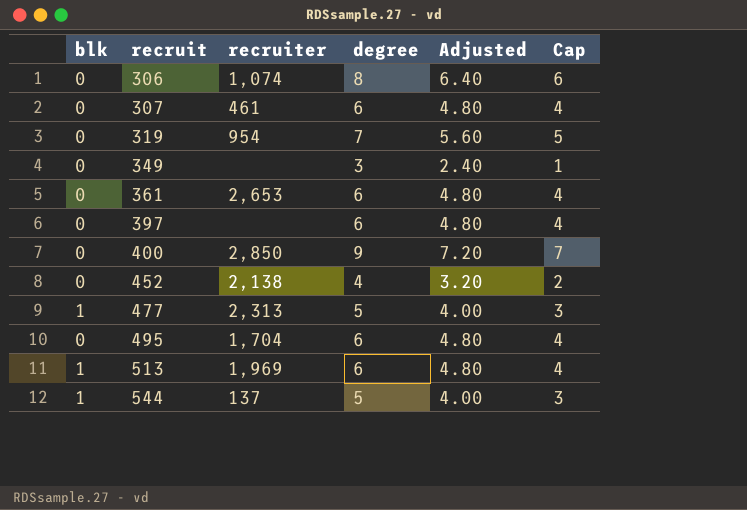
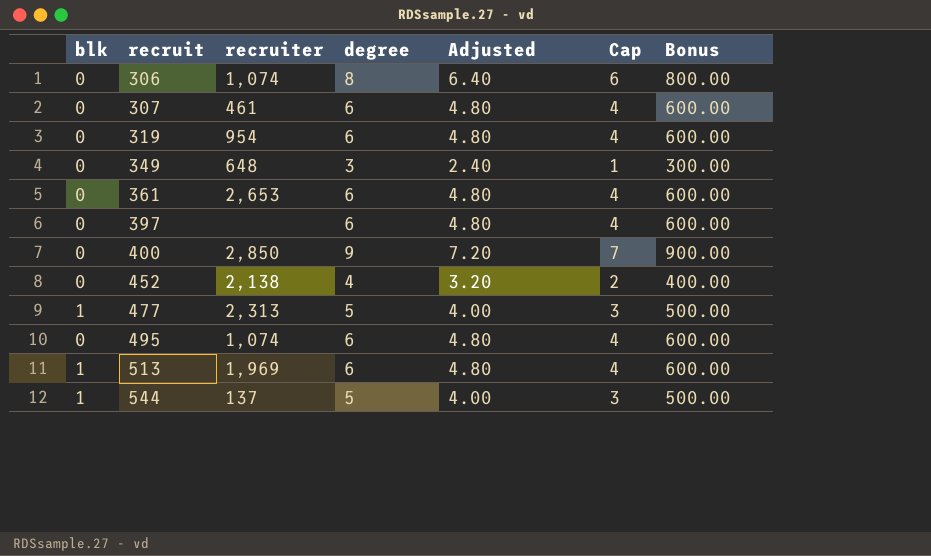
column Bonus | formula: none -> [degree] * 100
319 | degree: 7 -> 6
319 | Adjusted: 5.60 -> 4.80
319 | Cap: 5 -> 4
349 | recruiter: none -> 648
495 | recruiter: 1,704 -> 1,074

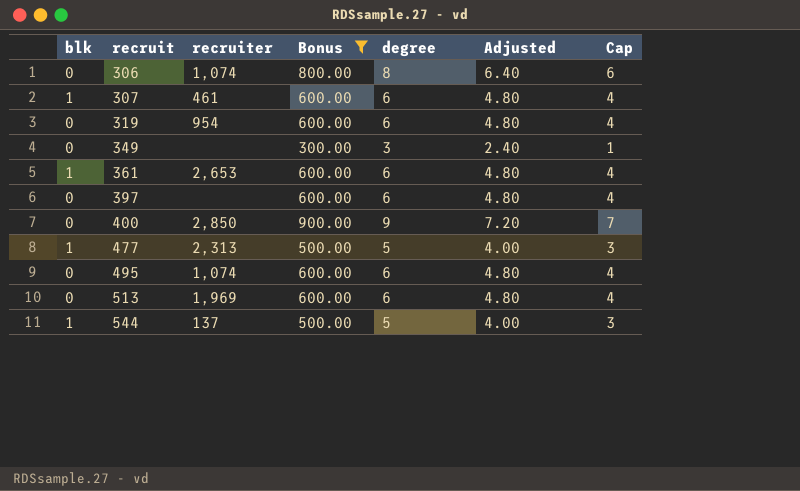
filter: none -> Bonus != 400.00
column Bonus | position: 7 -> 4
307 | blk: 0 -> 1
349 | recruiter: 648 -> none
361 | blk: 0 -> 1
513 | blk: 1 -> 0

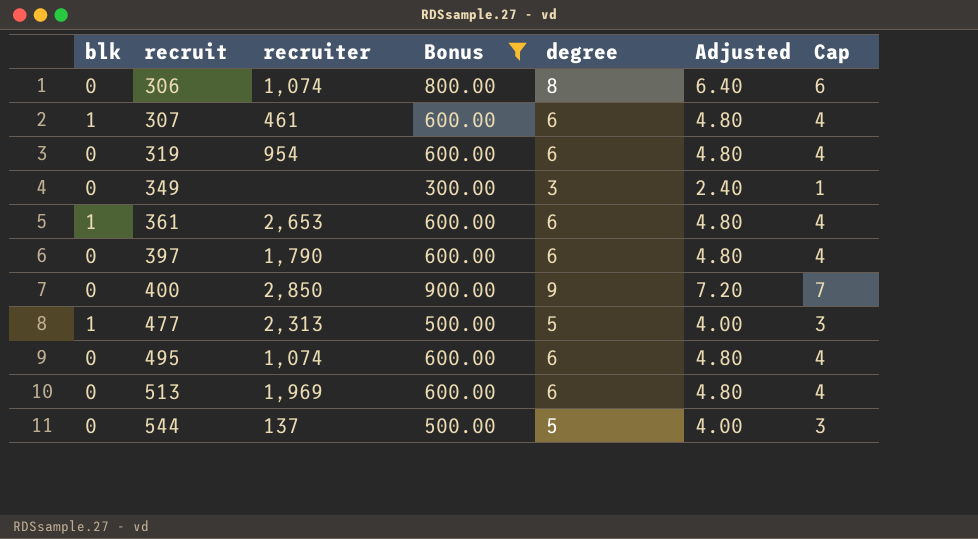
397 | recruiter: none -> 1,790
544 | blk: 1 -> 0

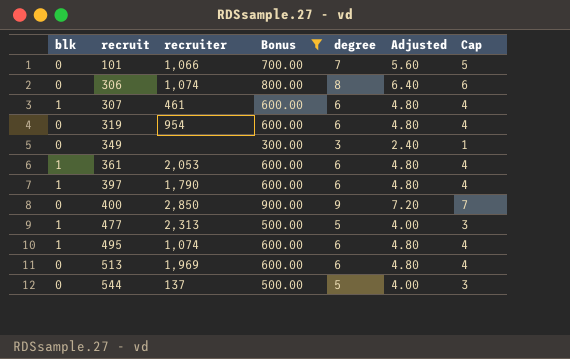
row 101: none -> 0 | 1,066 | 700.00 | 7 | 5.60 | 5
361 | recruiter: 2,653 -> 2,053
397 | blk: 0 -> 1
495 | blk: 0 -> 1

